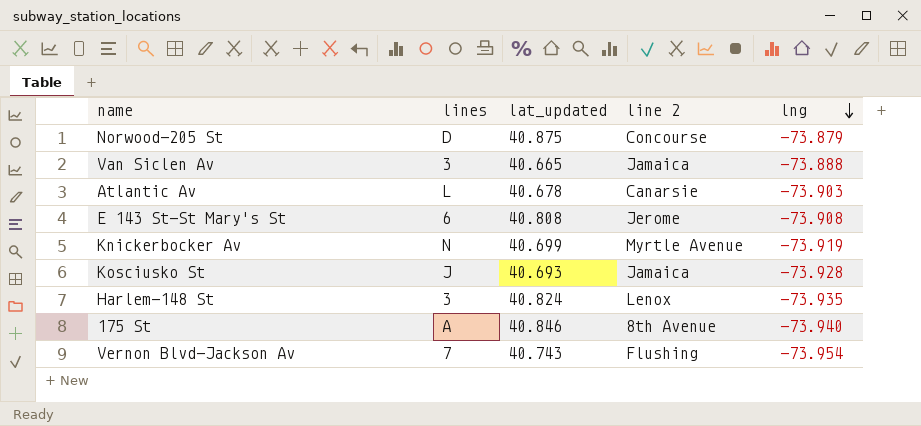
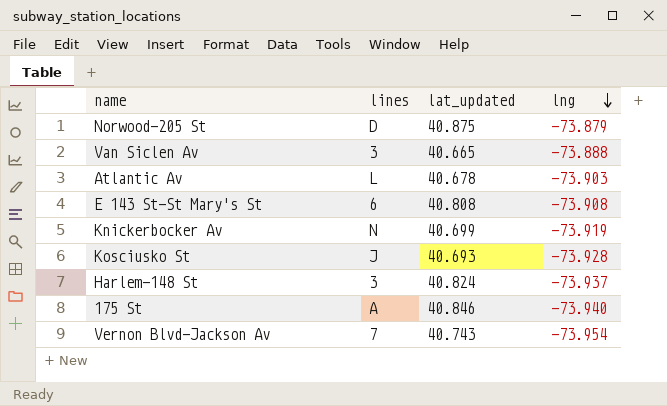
column line 2 | position: 4 -> none
Harlem-148 St | lng: -73.935 -> -73.937

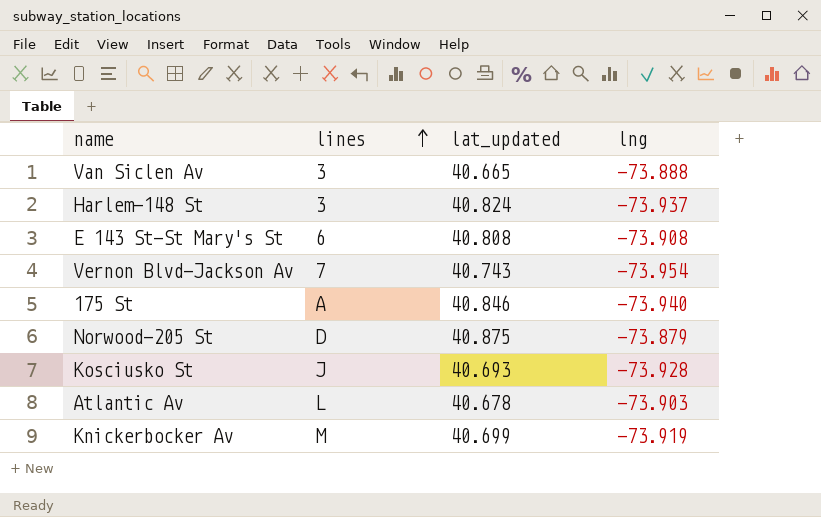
row order: lng descending -> lines ascending
Knickerbocker Av | lines: N -> M

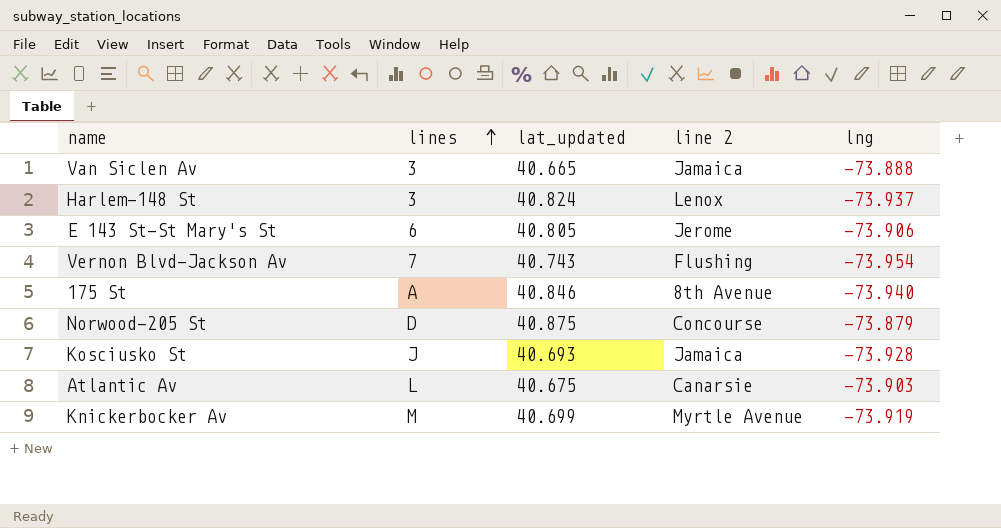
column line 2 | position: none -> 4
E 143 St-St Mary's St | lat_updated: 40.808 -> 40.805
E 143 St-St Mary's St | lng: -73.908 -> -73.906
Atlantic Av | lat_updated: 40.678 -> 40.675

